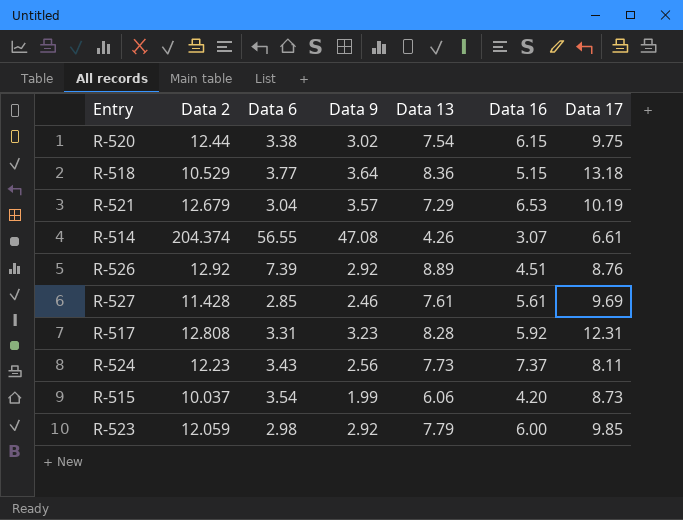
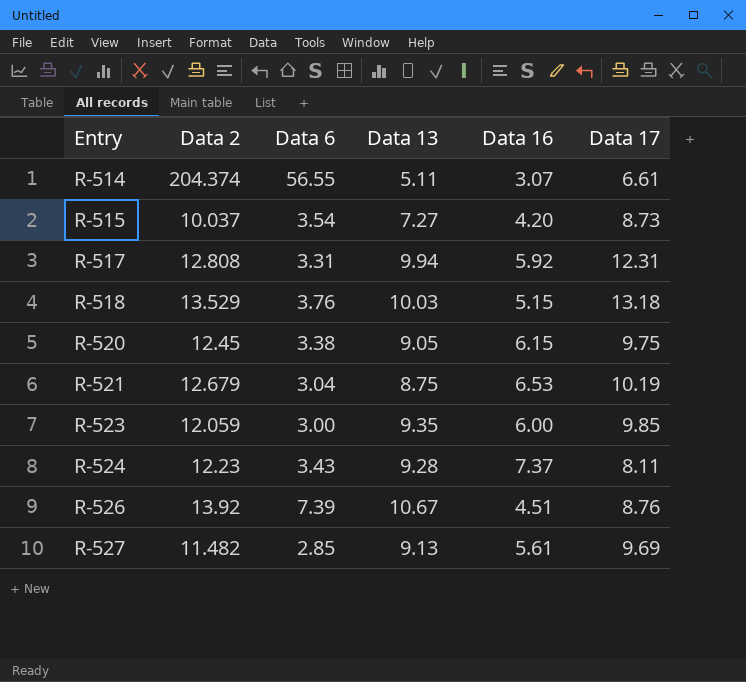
row order: none -> Entry ascending
column Data 9 | position: 4 -> none
R-514 | Data 13: 4.26 -> 5.11
R-515 | Data 13: 6.06 -> 7.27
R-517 | Data 13: 8.28 -> 9.94
R-518 | Data 2: 10.529 -> 13.529
R-518 | Data 6: 3.77 -> 3.76
R-518 | Data 13: 8.36 -> 10.03
R-520 | Data 2: 12.44 -> 12.45
R-520 | Data 13: 7.54 -> 9.05
R-521 | Data 13: 7.29 -> 8.75
R-523 | Data 6: 2.98 -> 3.00
R-523 | Data 13: 7.79 -> 9.35
R-524 | Data 13: 7.73 -> 9.28
R-526 | Data 2: 12.92 -> 13.92
R-526 | Data 13: 8.89 -> 10.67
R-527 | Data 2: 11.428 -> 11.482
R-527 | Data 13: 7.61 -> 9.13

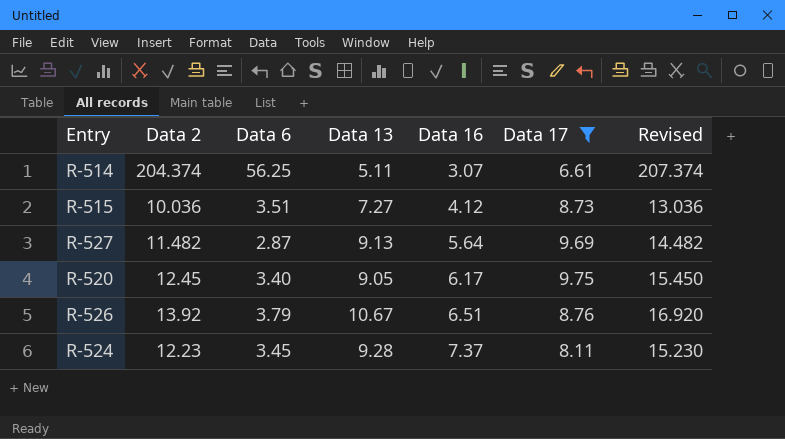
filter: none -> Data 17 <= 9.75
row order: Entry ascending -> Data 16 ascending
column Revised | formula: none -> [Data 2] + 3
R-514 | Data 6: 56.55 -> 56.25
R-515 | Data 2: 10.037 -> 10.036
R-515 | Data 6: 3.54 -> 3.51
R-515 | Data 16: 4.20 -> 4.12
R-527 | Data 6: 2.85 -> 2.87
R-527 | Data 16: 5.61 -> 5.64
R-520 | Data 6: 3.38 -> 3.40
R-520 | Data 16: 6.15 -> 6.17
R-526 | Data 6: 7.39 -> 3.79
R-526 | Data 16: 4.51 -> 6.51
R-524 | Data 6: 3.43 -> 3.45

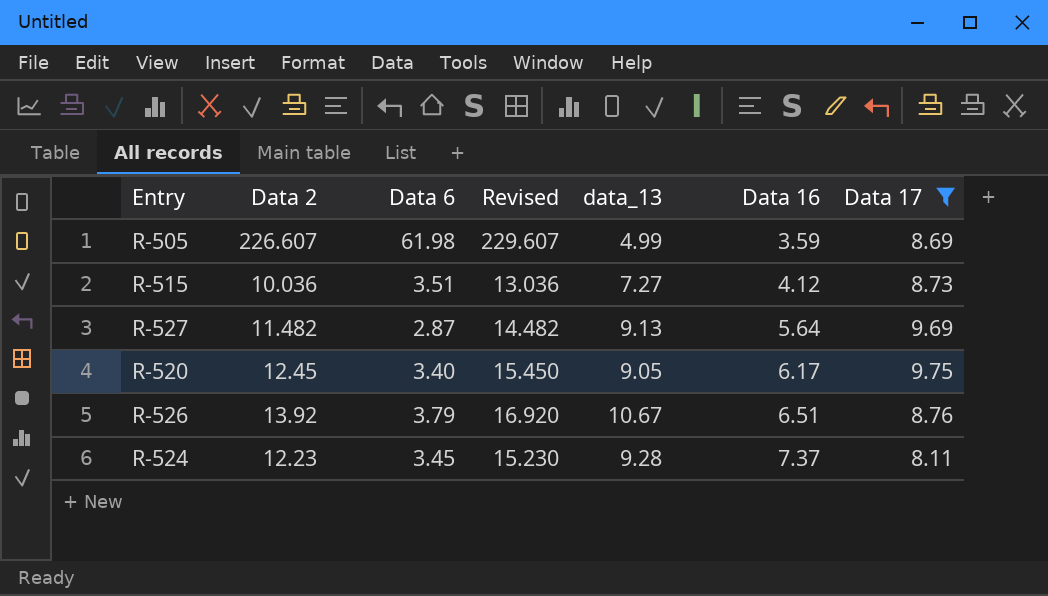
column Revised | position: 7 -> 4
column name: Data 13 -> data_13
row R-514: 204.374 | 56.25 | 5.11 | 3.07 | 6.61 | 207.374 -> none
row R-505: none -> 226.607 | 61.98 | 229.607 | 4.99 | 3.59 | 8.69

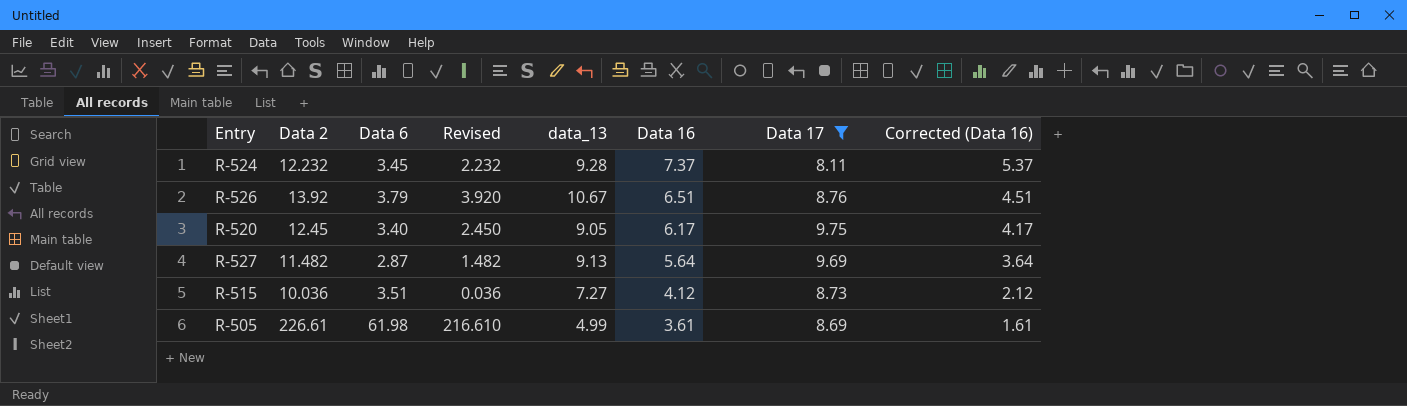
row order: Data 16 ascending -> Data 16 descending
column Revised | formula: [Data 2] + 3 -> [Data 2] - 10
column Corrected (Data 16) | formula: none -> [Data 16] - 2
R-524 | Data 2: 12.23 -> 12.232
R-505 | Data 2: 226.607 -> 226.61
R-505 | Data 16: 3.59 -> 3.61

